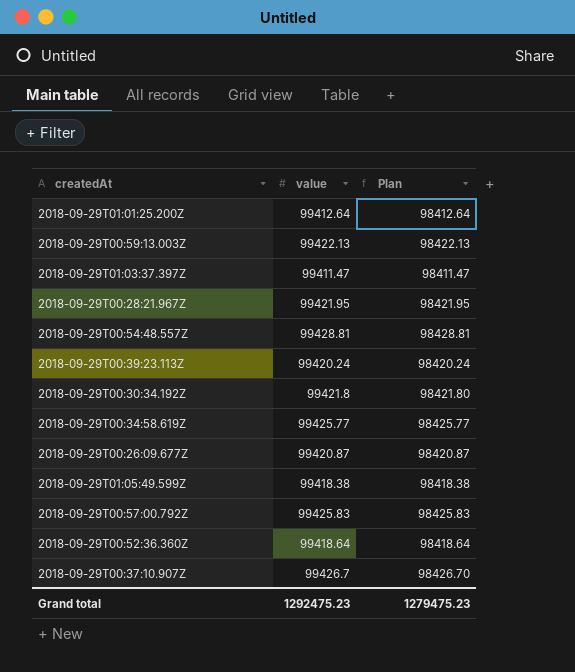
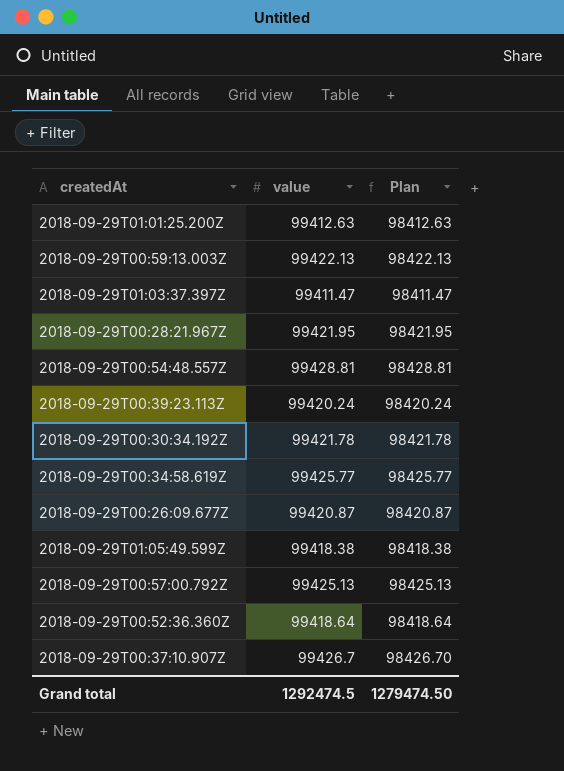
2018-09-29T01:01:25.200Z | value: 99412.64 -> 99412.63
2018-09-29T01:01:25.200Z | Plan: 98412.64 -> 98412.63
2018-09-29T00:30:34.192Z | value: 99421.8 -> 99421.78
2018-09-29T00:30:34.192Z | Plan: 98421.80 -> 98421.78
2018-09-29T00:57:00.792Z | value: 99425.83 -> 99425.13
2018-09-29T00:57:00.792Z | Plan: 98425.83 -> 98425.13
Grand total | value: 1292475.23 -> 1292474.5
Grand total | Plan: 1279475.23 -> 1279474.50

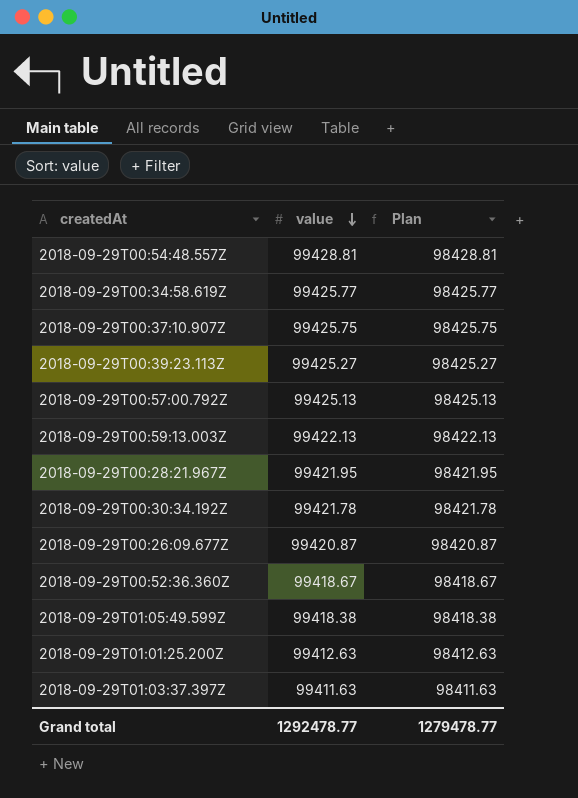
row order: none -> value descending
2018-09-29T00:37:10.907Z | value: 99426.7 -> 99425.75
2018-09-29T00:37:10.907Z | Plan: 98426.70 -> 98425.75
2018-09-29T00:39:23.113Z | value: 99420.24 -> 99425.27
2018-09-29T00:39:23.113Z | Plan: 98420.24 -> 98425.27
2018-09-29T00:52:36.360Z | value: 99418.64 -> 99418.67
2018-09-29T00:52:36.360Z | Plan: 98418.64 -> 98418.67
2018-09-29T01:03:37.397Z | value: 99411.47 -> 99411.63
2018-09-29T01:03:37.397Z | Plan: 98411.47 -> 98411.63
Grand total | value: 1292474.5 -> 1292478.77
Grand total | Plan: 1279474.50 -> 1279478.77

